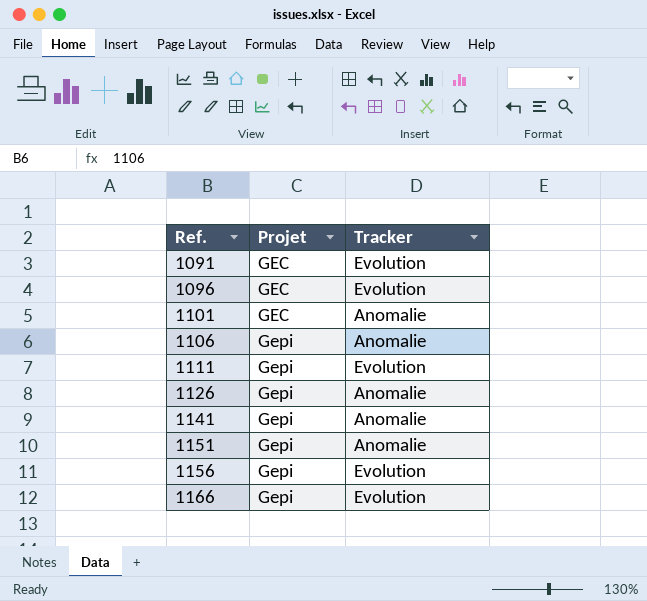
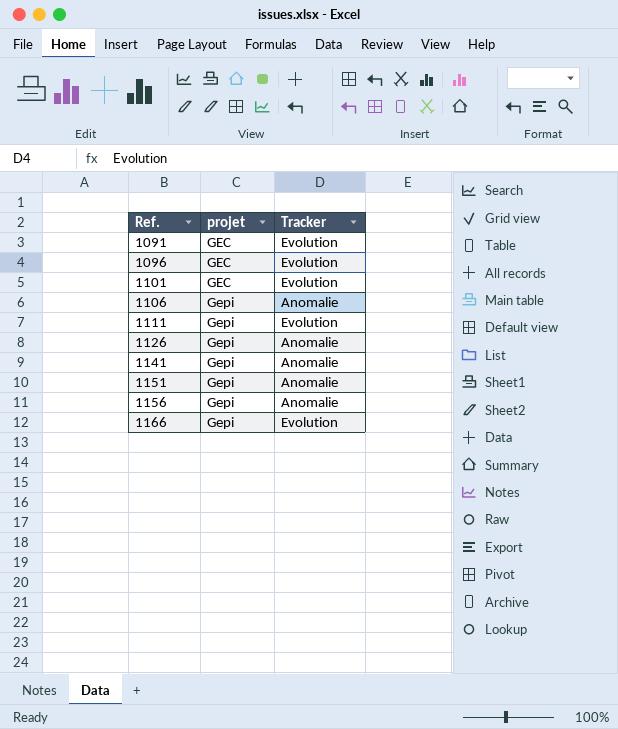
column name: Projet -> projet
1101 | Tracker: Anomalie -> Evolution
1156 | Tracker: Evolution -> Anomalie

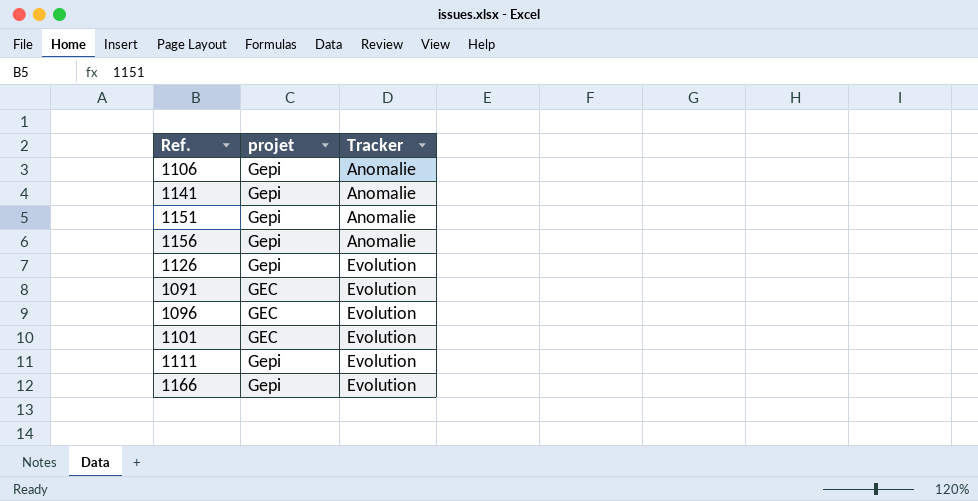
row order: Ref. ascending -> Tracker ascending
1126 | Tracker: Anomalie -> Evolution

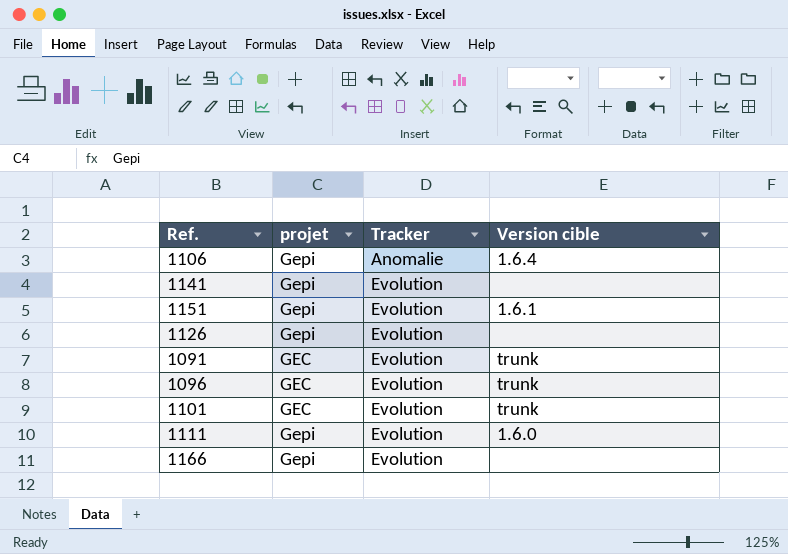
column Version cible | position: none -> 4
row 1156: Gepi | Anomalie -> none
1141 | Tracker: Anomalie -> Evolution
1151 | Tracker: Anomalie -> Evolution

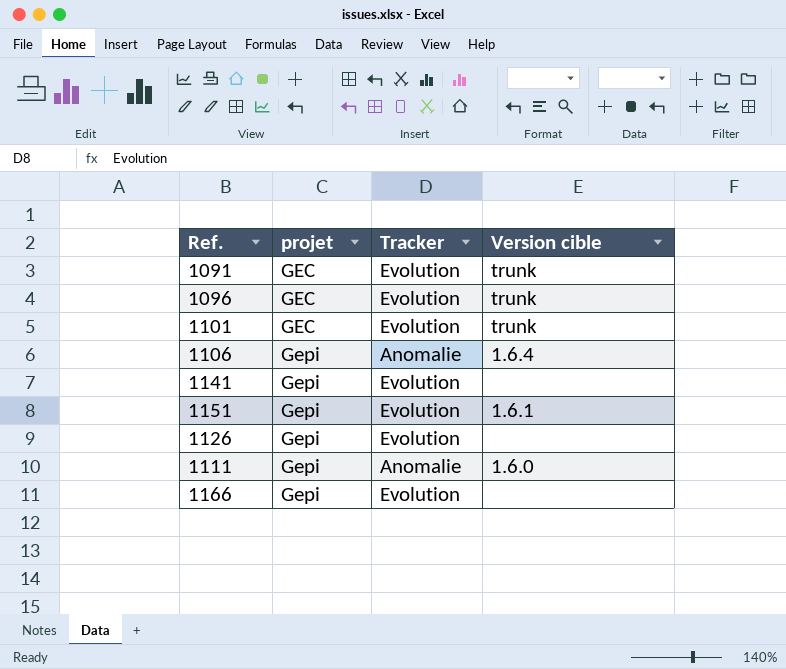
row order: Tracker ascending -> projet ascending
1111 | Tracker: Evolution -> Anomalie

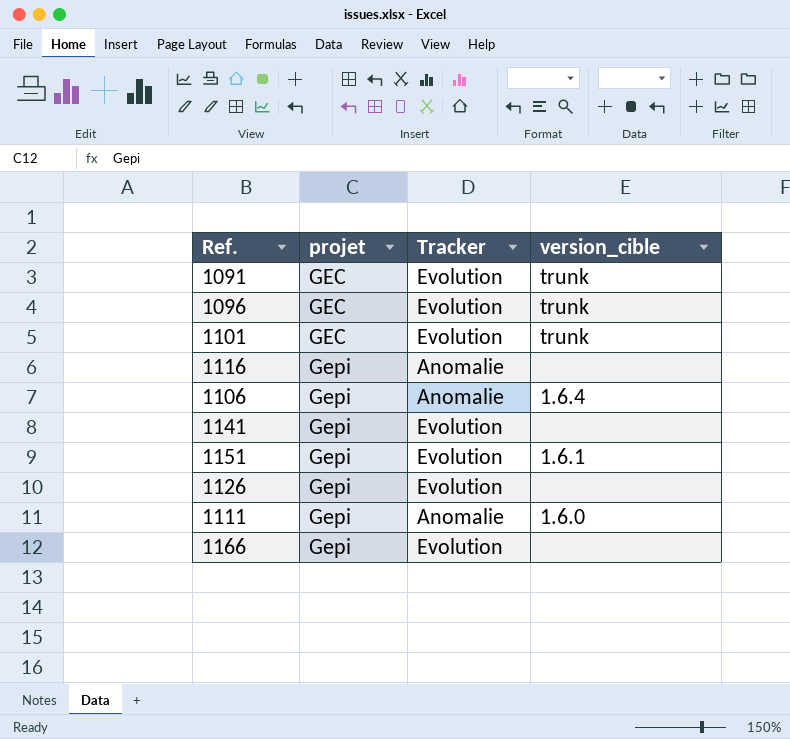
column name: Version cible -> version_cible
row 1116: none -> Gepi | Anomalie | none

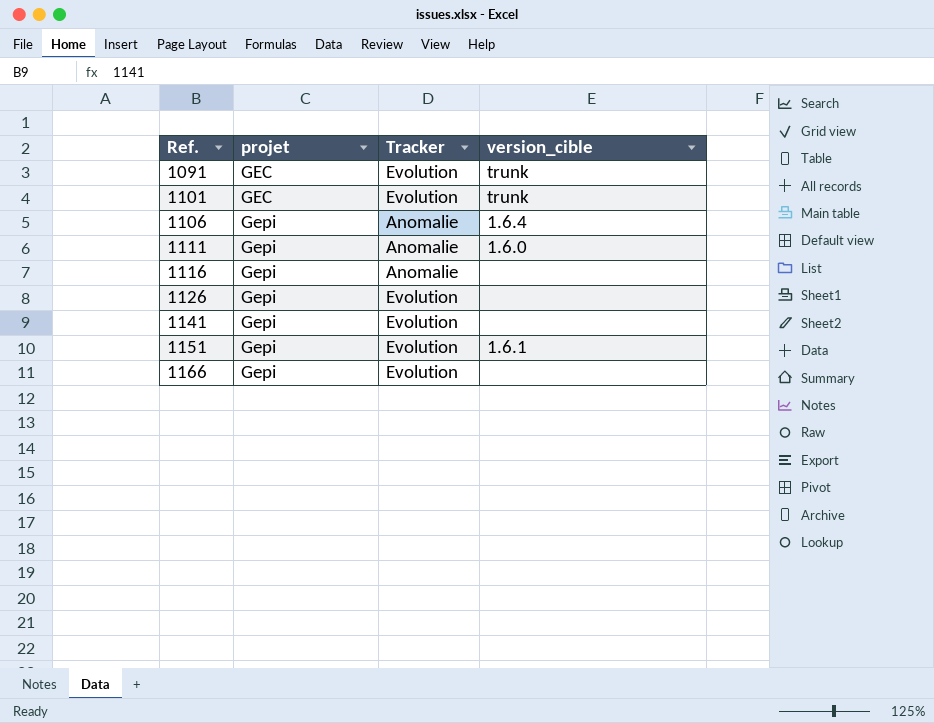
row order: projet ascending -> Ref. ascending
row 1096: GEC | Evolution | trunk -> none

